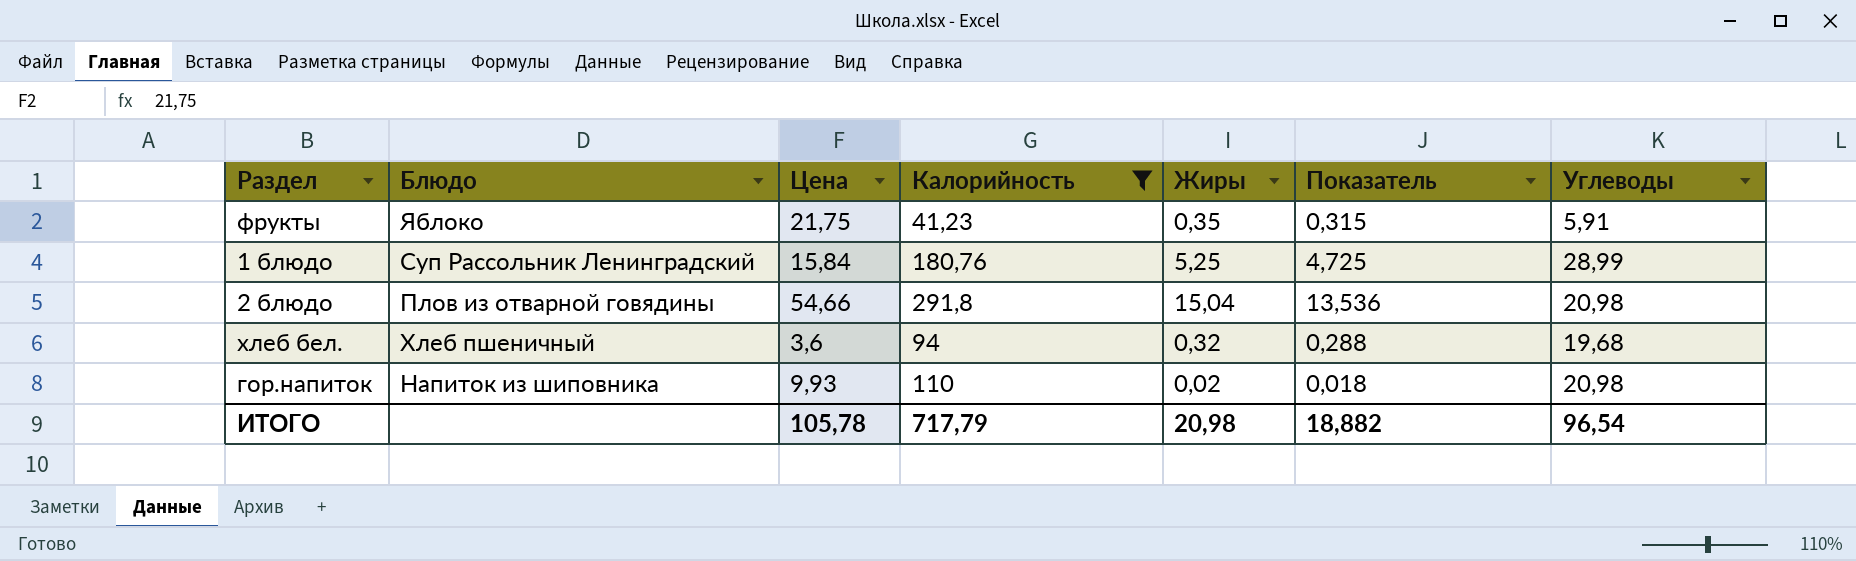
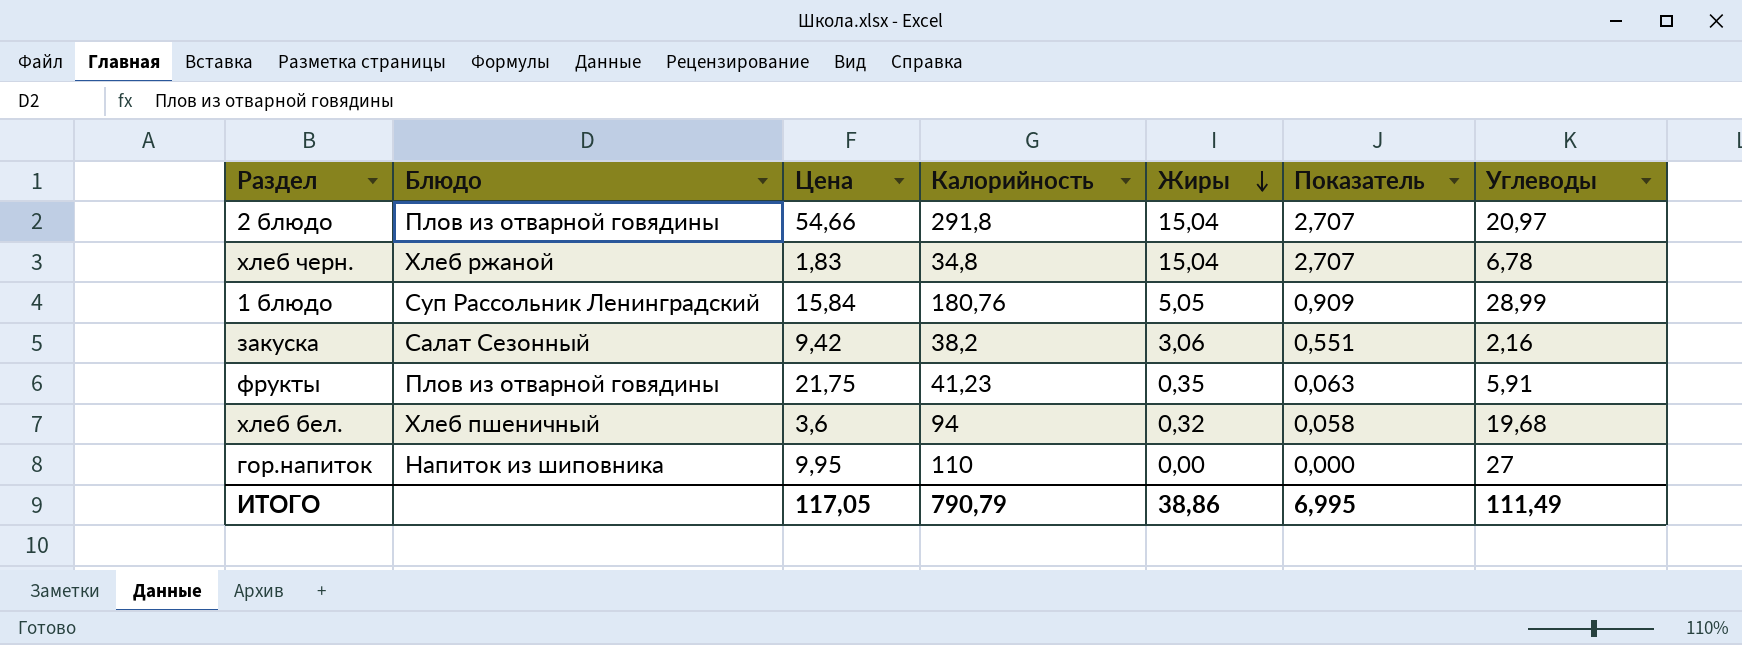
filter: Калорийность >= 41,23 -> none
row order: none -> Жиры descending
column Показатель | formula: [Жиры] * 0,9 -> [Жиры] * 0,18
2 блюдо | Углеводы: 20,98 -> 20,97
1 блюдо | Жиры: 5,25 -> 5,05
фрукты | Блюдо: Яблоко -> Плов из отварной говядины
гор.напиток | Цена: 9,93 -> 9,95
гор.напиток | Жиры: 0,02 -> 0,00
гор.напиток | Углеводы: 20,98 -> 27
ИТОГО | Цена: 105,78 -> 117,05
ИТОГО | Калорийность: 717,79 -> 790,79
ИТОГО | Жиры: 20,98 -> 38,86
ИТОГО | Показатель: 18,882 -> 6,995
ИТОГО | Углеводы: 96,54 -> 111,49

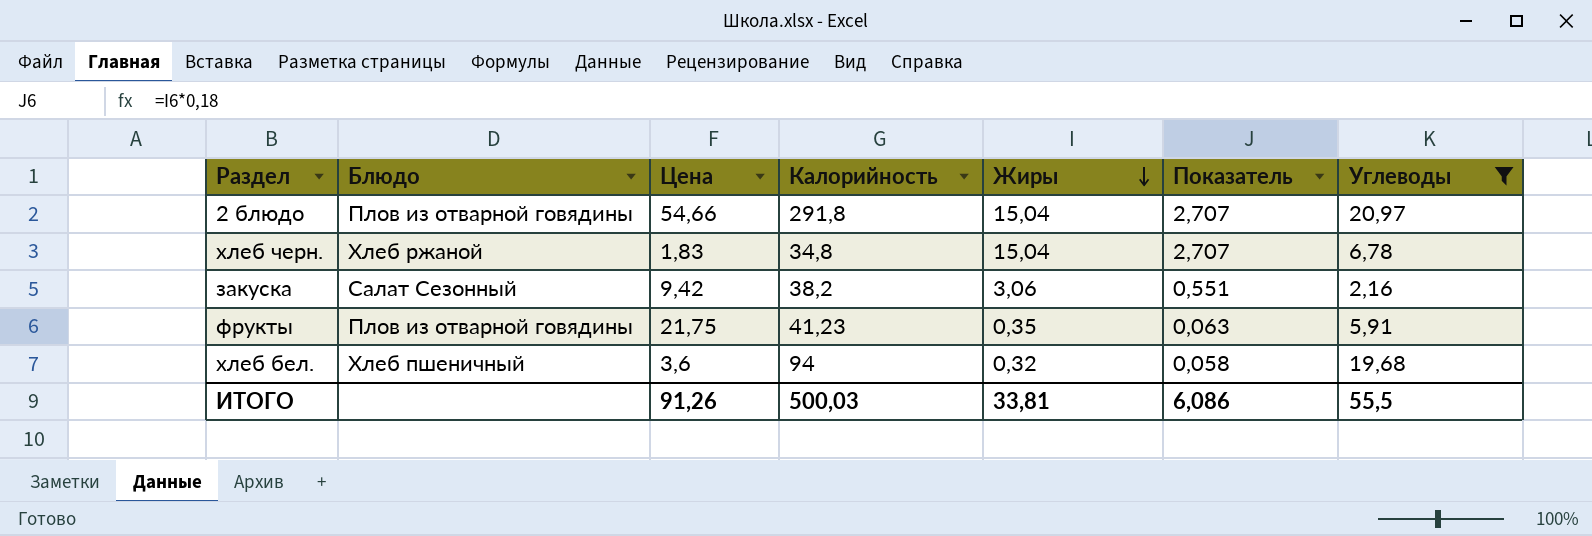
filter: none -> Углеводы <= 20,97
ИТОГО | Цена: 117,05 -> 91,26
ИТОГО | Калорийность: 790,79 -> 500,03
ИТОГО | Жиры: 38,86 -> 33,81
ИТОГО | Показатель: 6,995 -> 6,086
ИТОГО | Углеводы: 111,49 -> 55,5

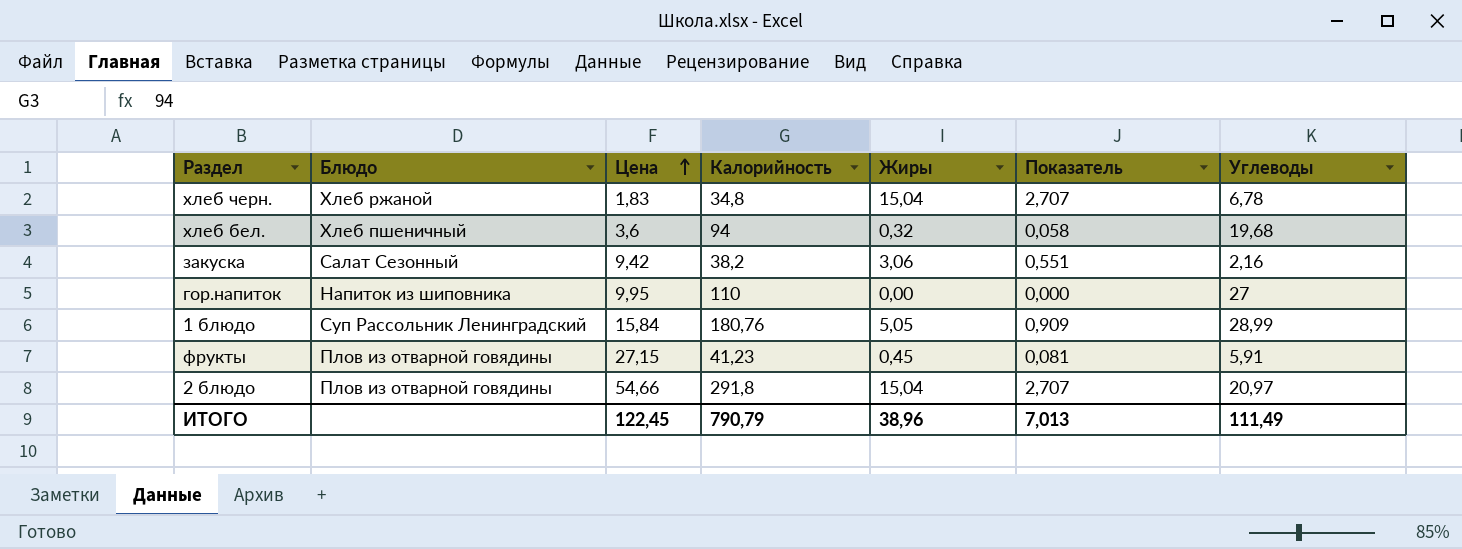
filter: Углеводы <= 20,97 -> none
row order: Жиры descending -> Цена ascending
фрукты | Цена: 21,75 -> 27,15
фрукты | Жиры: 0,35 -> 0,45
фрукты | Показатель: 0,063 -> 0,081
ИТОГО | Цена: 91,26 -> 122,45
ИТОГО | Калорийность: 500,03 -> 790,79
ИТОГО | Жиры: 33,81 -> 38,96
ИТОГО | Показатель: 6,086 -> 7,013
ИТОГО | Углеводы: 55,5 -> 111,49

